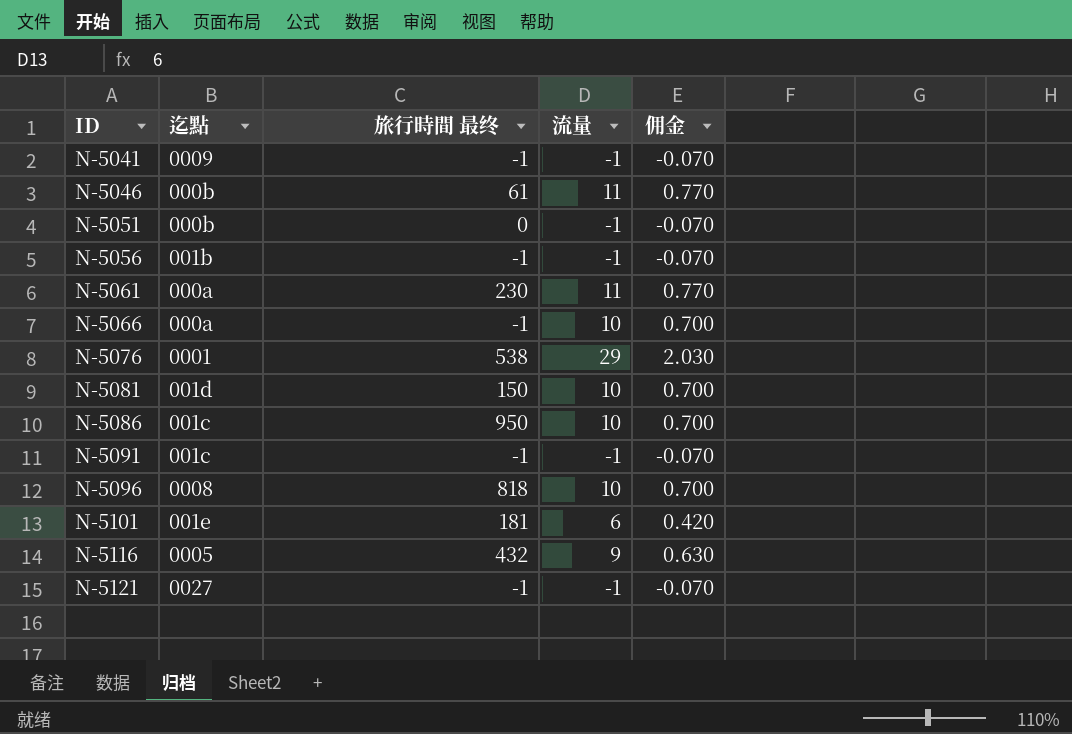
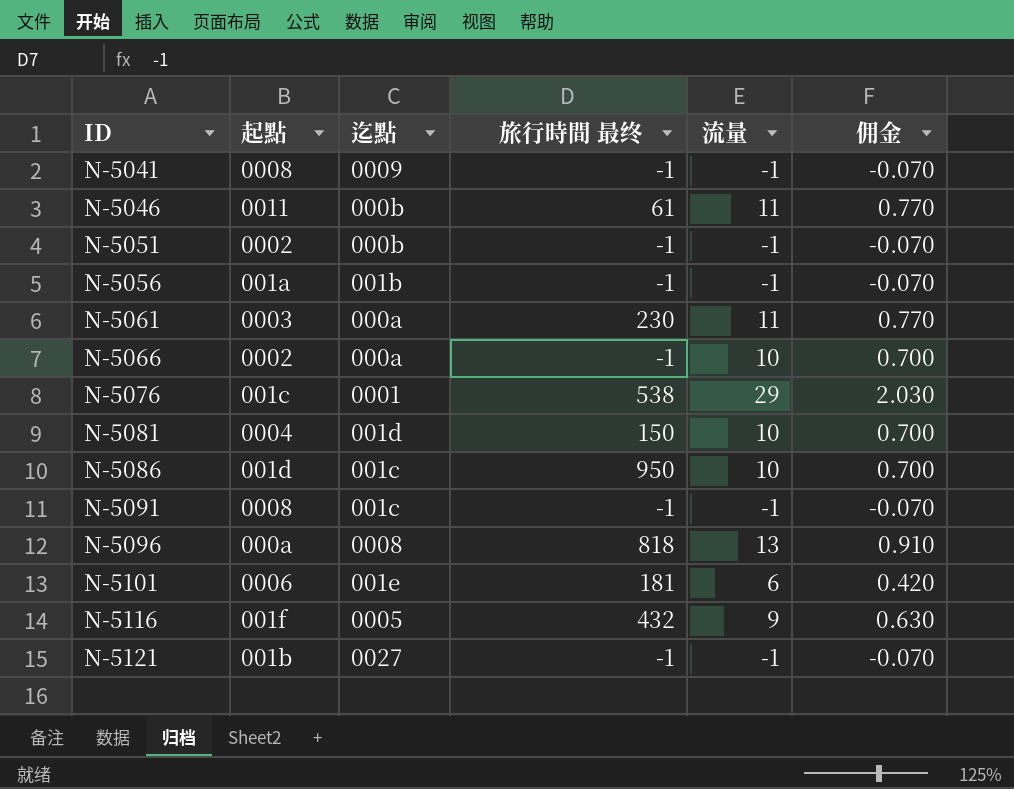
column 起點 | position: none -> 2
N-5051 | 旅行時間 最终: 0 -> -1
N-5096 | 流量: 10 -> 13
N-5096 | 佣金: 0.700 -> 0.910

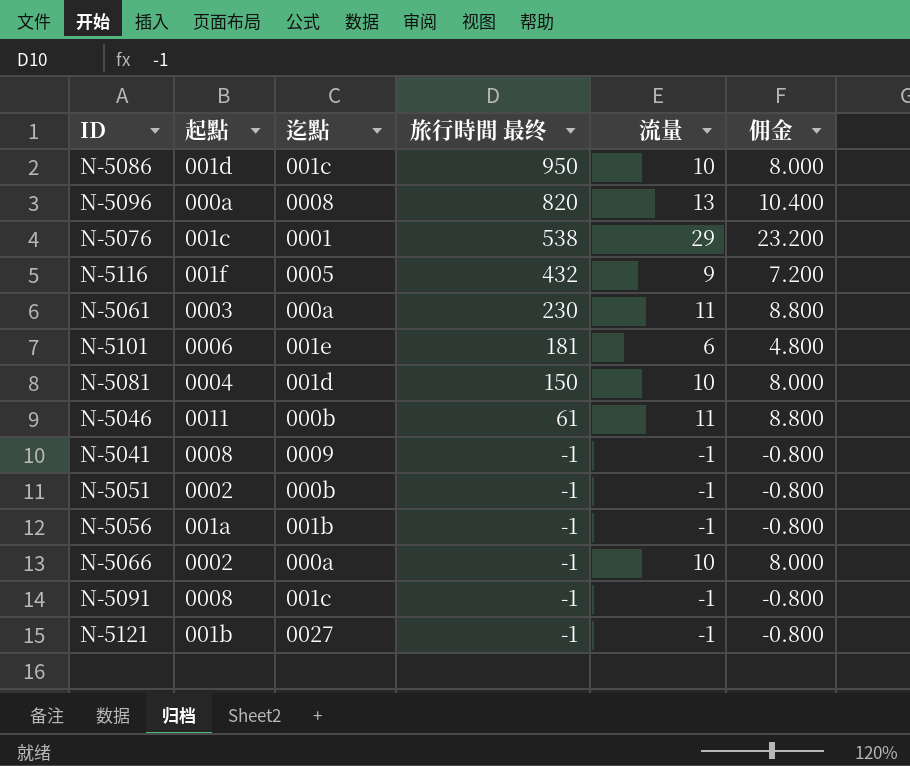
row order: ID ascending -> 旅行時間 最终 descending
column 佣金 | formula: [流量] * 0.07 -> [流量] * 0.8
N-5096 | 旅行時間 最终: 818 -> 820

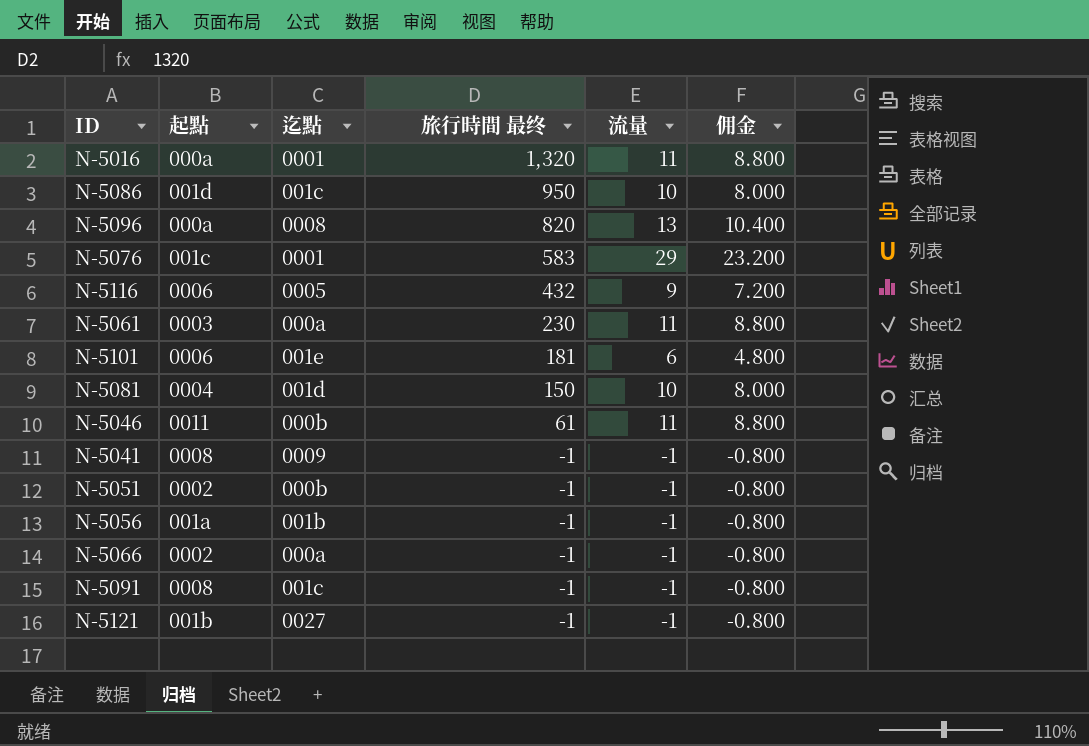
row N-5016: none -> 000a | 0001 | 1,320 | 11 | 8.800
N-5076 | 旅行時間 最终: 538 -> 583
N-5116 | 起點: 001f -> 0006
N-5066 | 流量: 10 -> -1
N-5066 | 佣金: 8.000 -> -0.800

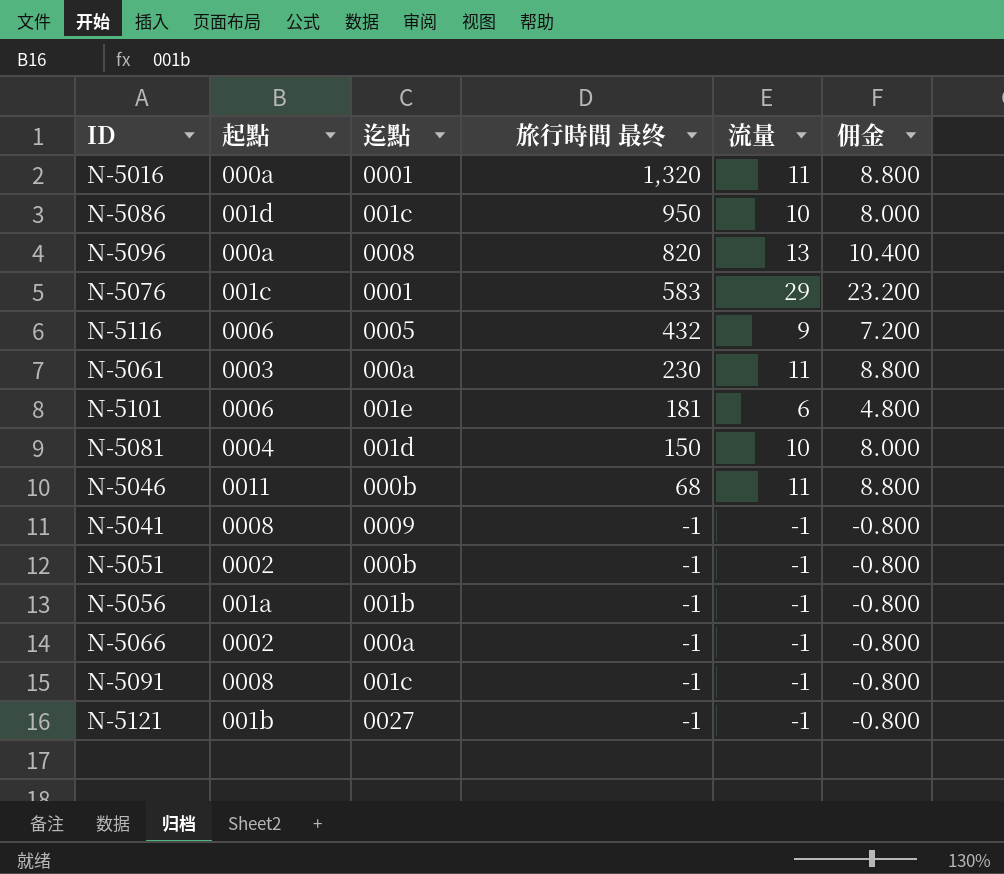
N-5046 | 旅行時間 最终: 61 -> 68

